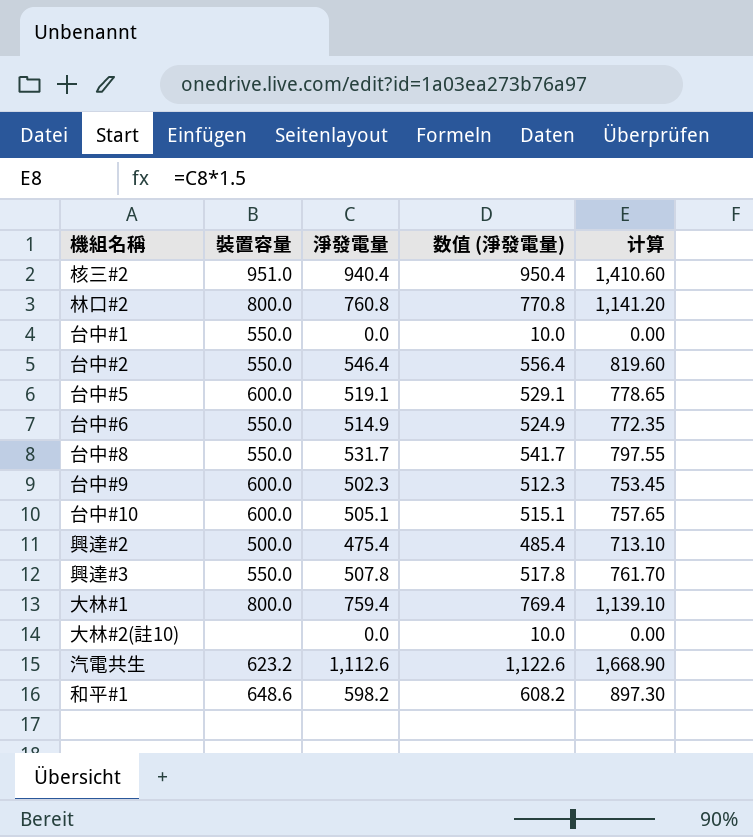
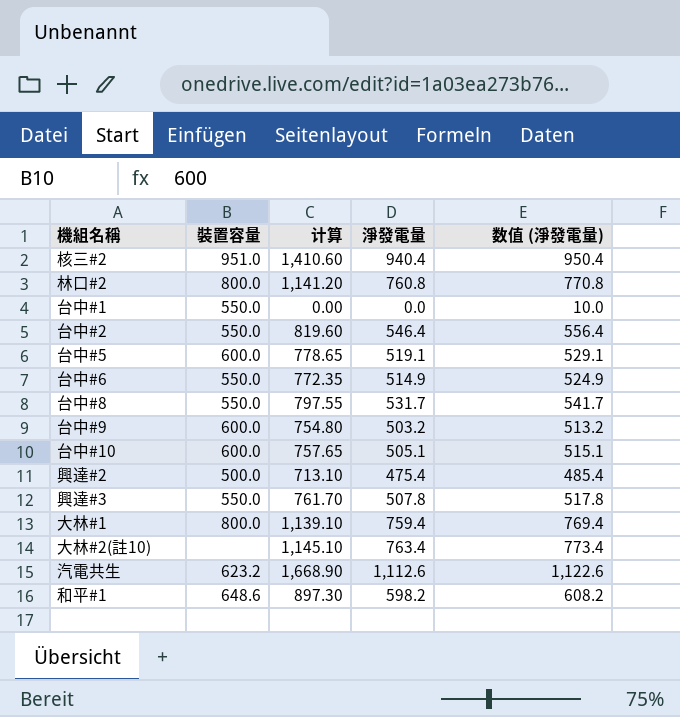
column 计算 | position: 5 -> 3
台中#9 | 计算: 753.45 -> 754.80
台中#9 | 淨發電量: 502.3 -> 503.2
台中#9 | 数值 (淨發電量): 512.3 -> 513.2
大林#2(註10) | 计算: 0.00 -> 1,145.10
大林#2(註10) | 淨發電量: 0.0 -> 763.4
大林#2(註10) | 数值 (淨發電量): 10.0 -> 773.4

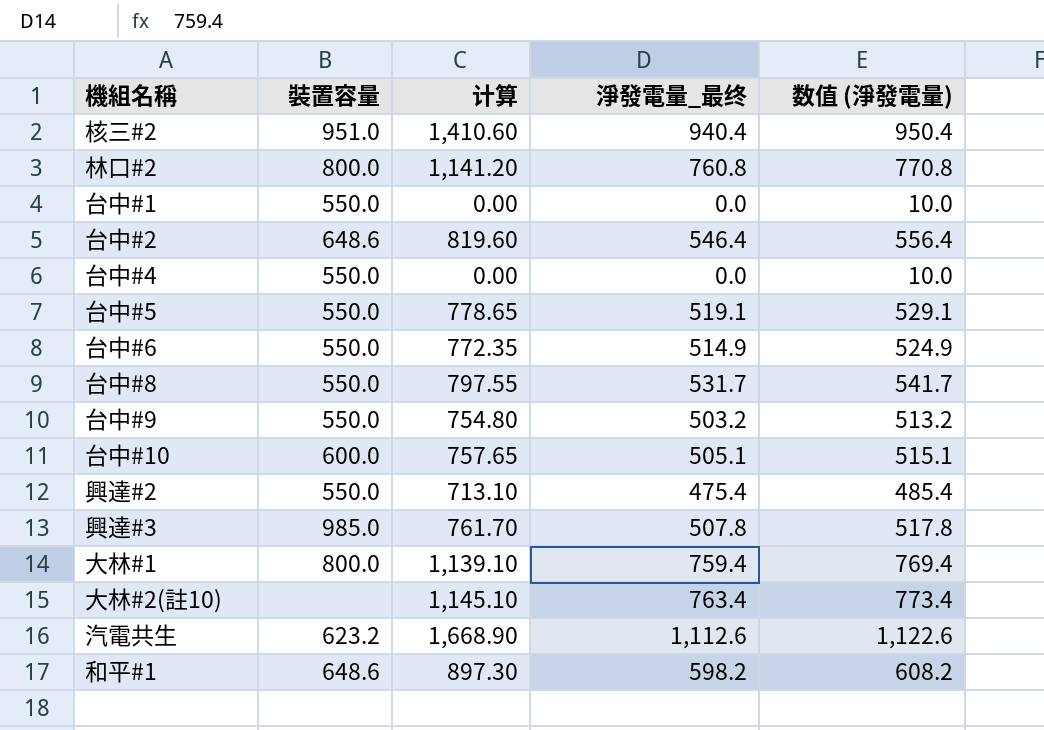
column name: 淨發電量 -> 淨發電量_最终
台中#2 | 裝置容量: 550.0 -> 648.6
row 台中#4: none -> 550.0 | 0.00 | 0.0 | 10.0
台中#5 | 裝置容量: 600.0 -> 550.0
台中#9 | 裝置容量: 600.0 -> 550.0
興達#2 | 裝置容量: 500.0 -> 550.0
興達#3 | 裝置容量: 550.0 -> 985.0

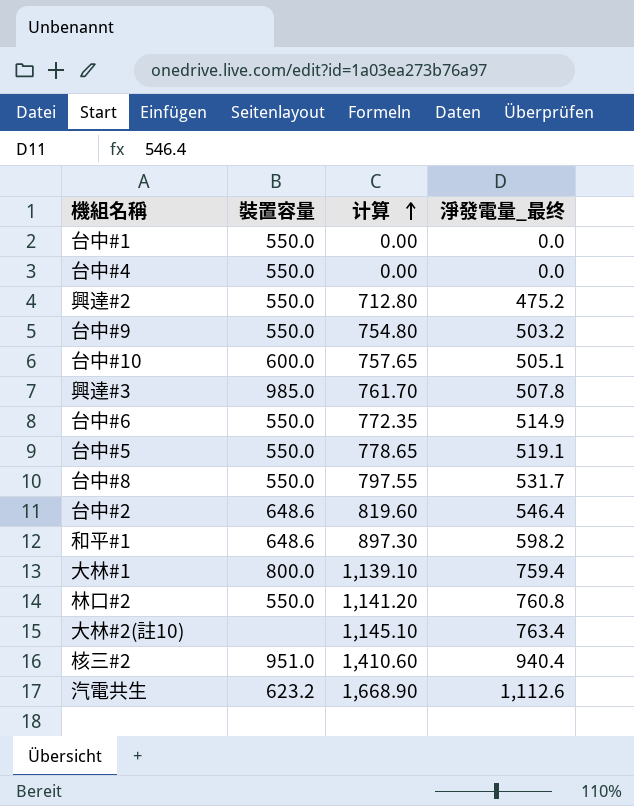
row order: none -> 计算 ascending
column 数值 (淨發電量) | formula: [淨發電量_最终] + 10 -> none
興達#2 | 计算: 713.10 -> 712.80
興達#2 | 淨發電量_最终: 475.4 -> 475.2
林口#2 | 裝置容量: 800.0 -> 550.0

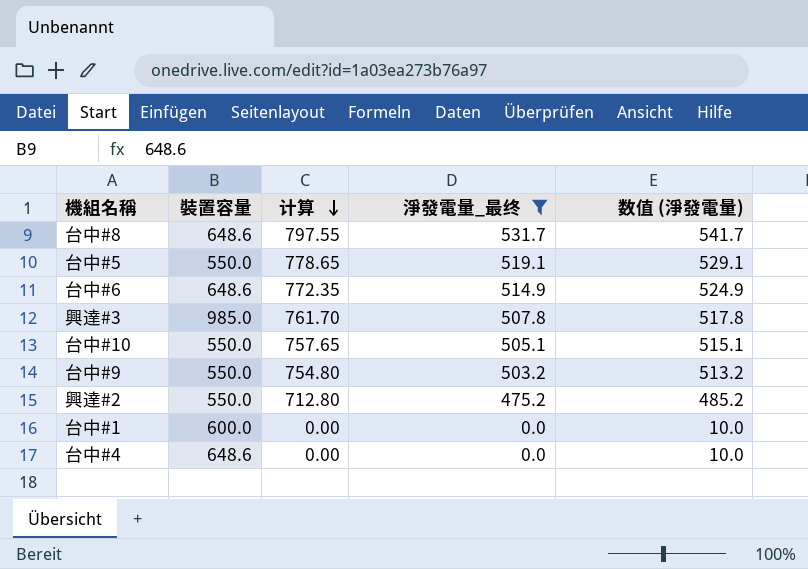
filter: none -> 淨發電量_最终 <= 531.7
row order: 计算 ascending -> 计算 descending
column 数值 (淨發電量) | formula: none -> [淨發電量_最终] + 10
台中#8 | 裝置容量: 550.0 -> 648.6
台中#6 | 裝置容量: 550.0 -> 648.6
台中#10 | 裝置容量: 600.0 -> 550.0
台中#1 | 裝置容量: 550.0 -> 600.0
台中#4 | 裝置容量: 550.0 -> 648.6

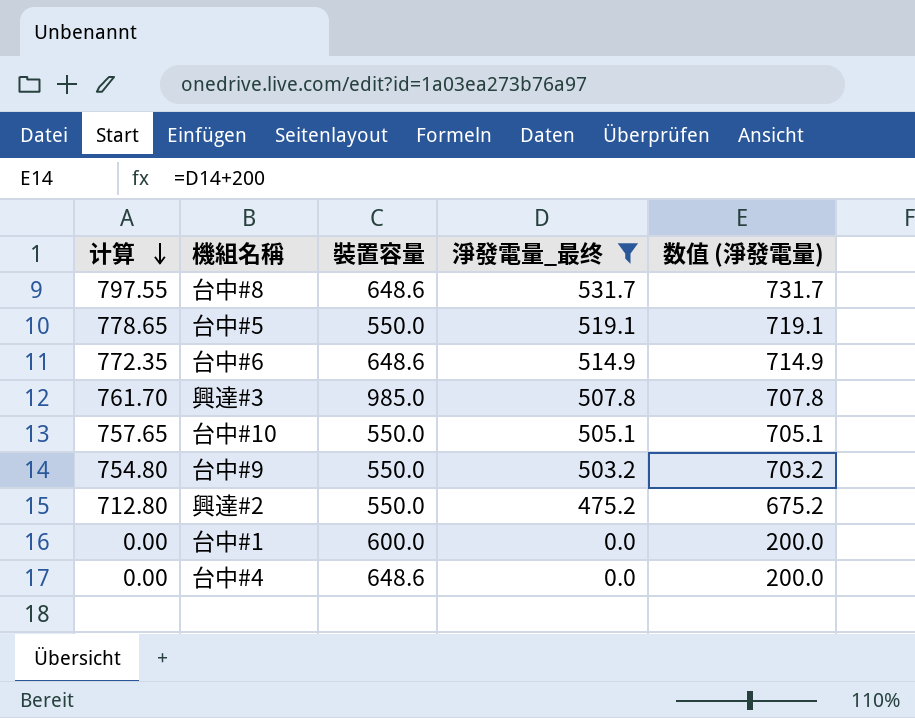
column 计算 | position: 3 -> 1
column 数值 (淨發電量) | formula: [淨發電量_最终] + 10 -> [淨發電量_最终] + 200

